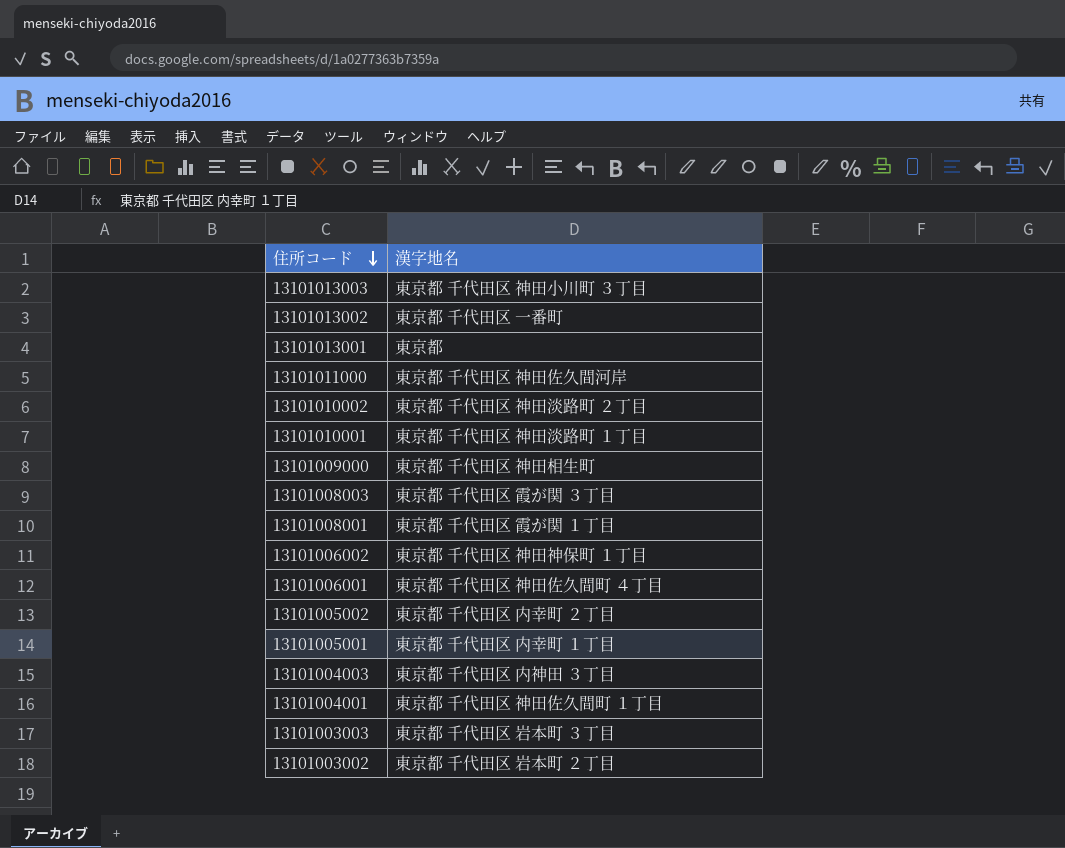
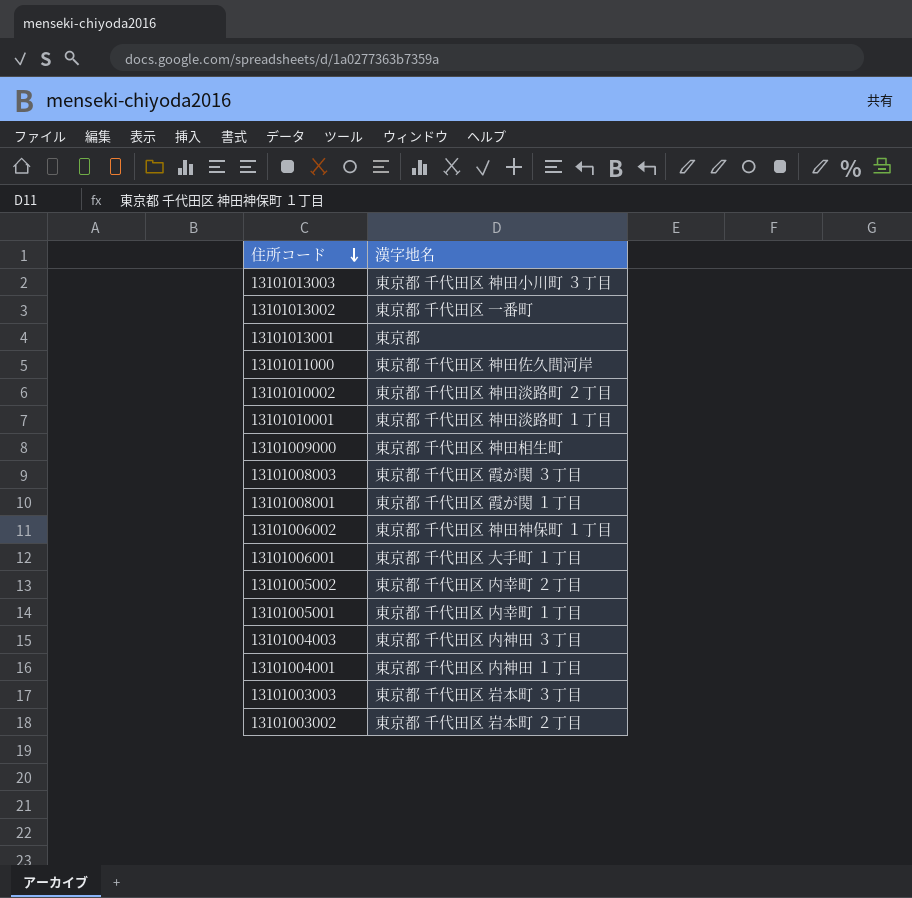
13101006001 | 漢字地名: 東京都 千代田区 神田佐久間町 ４丁目 -> 東京都 千代田区 大手町 １丁目
13101004001 | 漢字地名: 東京都 千代田区 神田佐久間町 １丁目 -> 東京都 千代田区 内神田 １丁目

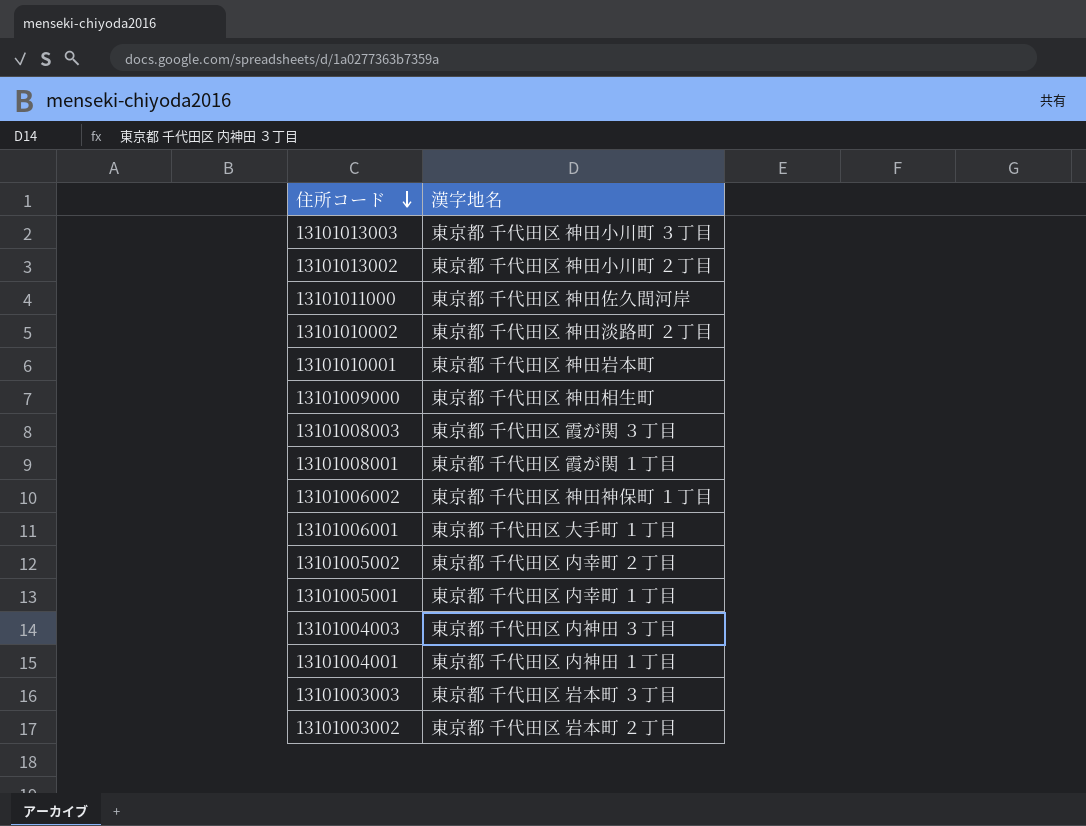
row 13101013001: 東京都 -> none
13101013002 | 漢字地名: 東京都 千代田区 一番町 -> 東京都 千代田区 神田小川町 ２丁目
13101010001 | 漢字地名: 東京都 千代田区 神田淡路町 １丁目 -> 東京都 千代田区 神田岩本町

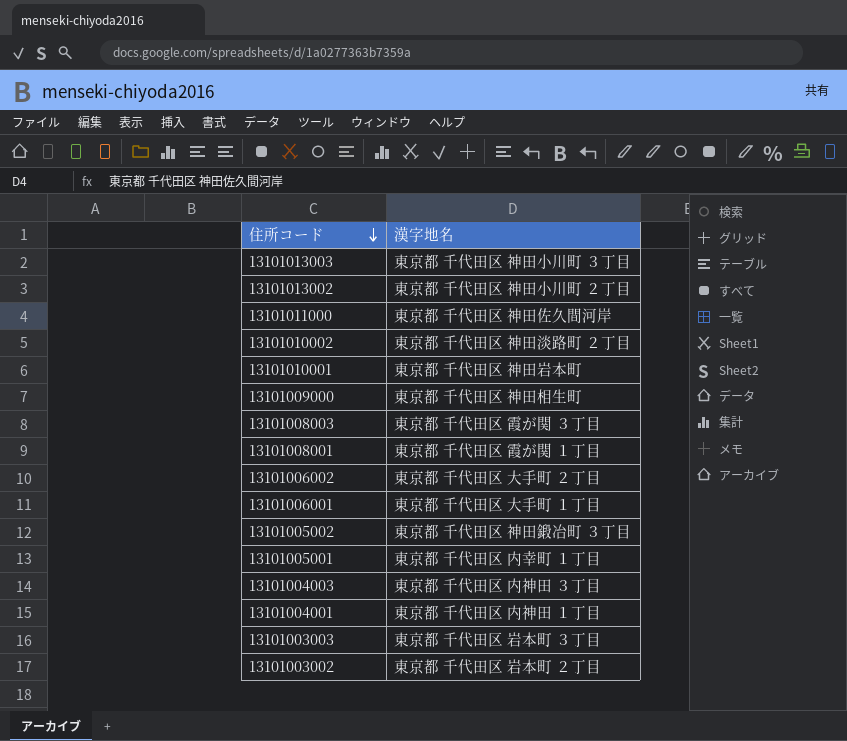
13101006002 | 漢字地名: 東京都 千代田区 神田神保町 １丁目 -> 東京都 千代田区 大手町 ２丁目
13101005002 | 漢字地名: 東京都 千代田区 内幸町 ２丁目 -> 東京都 千代田区 神田鍛冶町 ３丁目

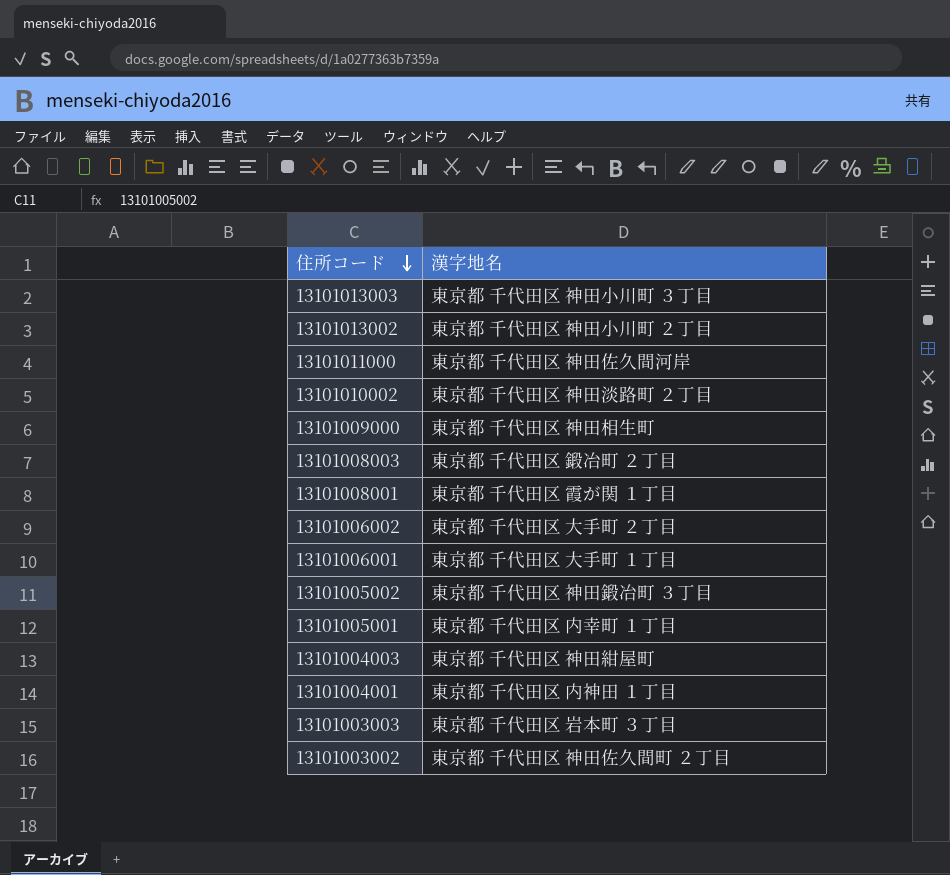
row 13101010001: 東京都 千代田区 神田岩本町 -> none
13101008003 | 漢字地名: 東京都 千代田区 霞が関 ３丁目 -> 東京都 千代田区 鍛冶町 ２丁目
13101004003 | 漢字地名: 東京都 千代田区 内神田 ３丁目 -> 東京都 千代田区 神田紺屋町
13101003002 | 漢字地名: 東京都 千代田区 岩本町 ２丁目 -> 東京都 千代田区 神田佐久間町 ２丁目

